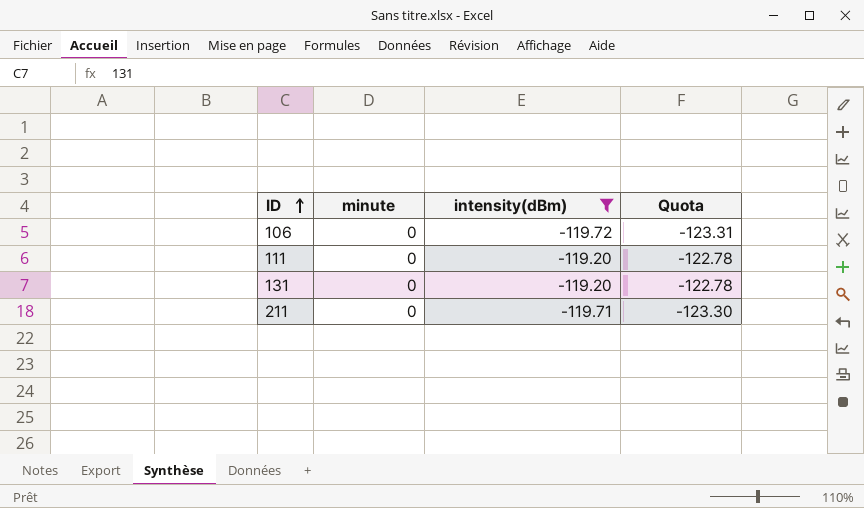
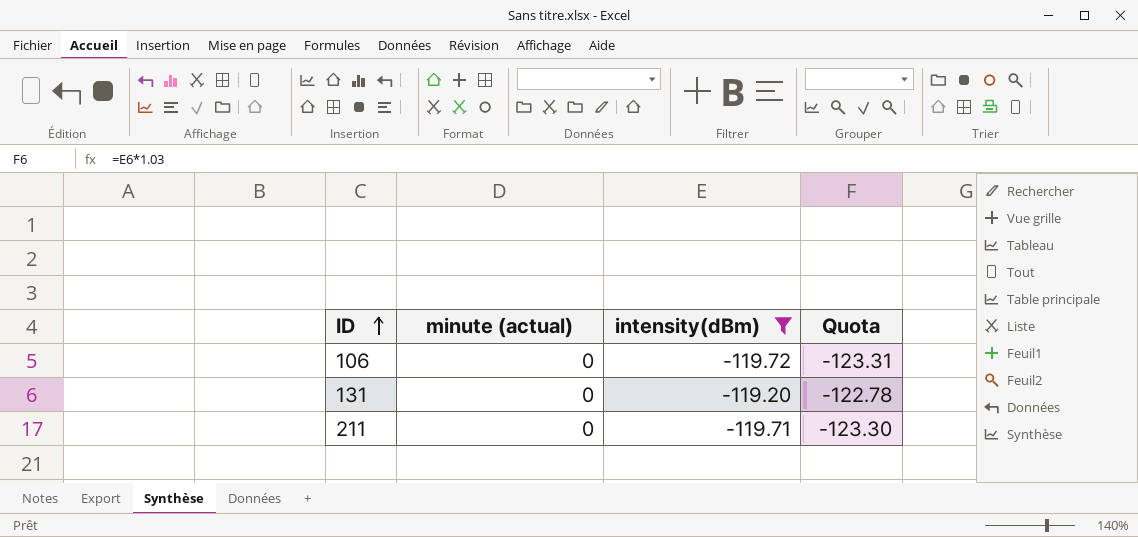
column name: minute -> minute (actual)
row 111: 0 | -119.20 | -122.78 -> none

